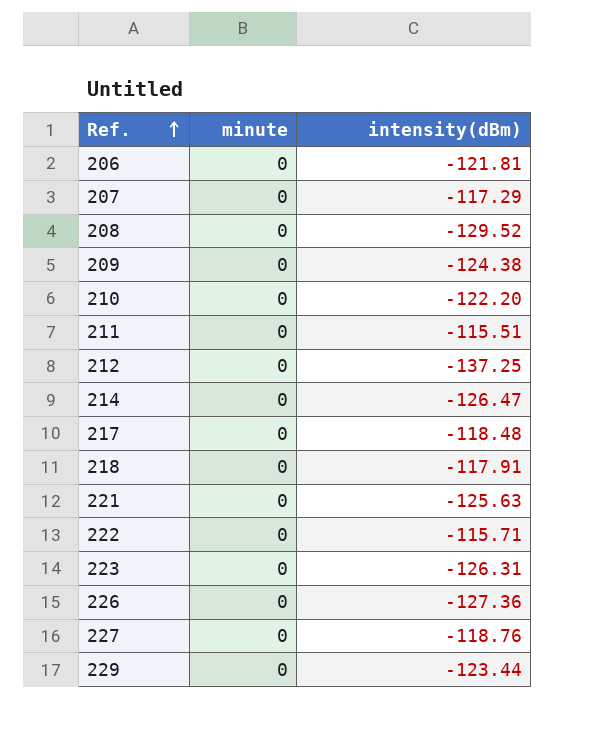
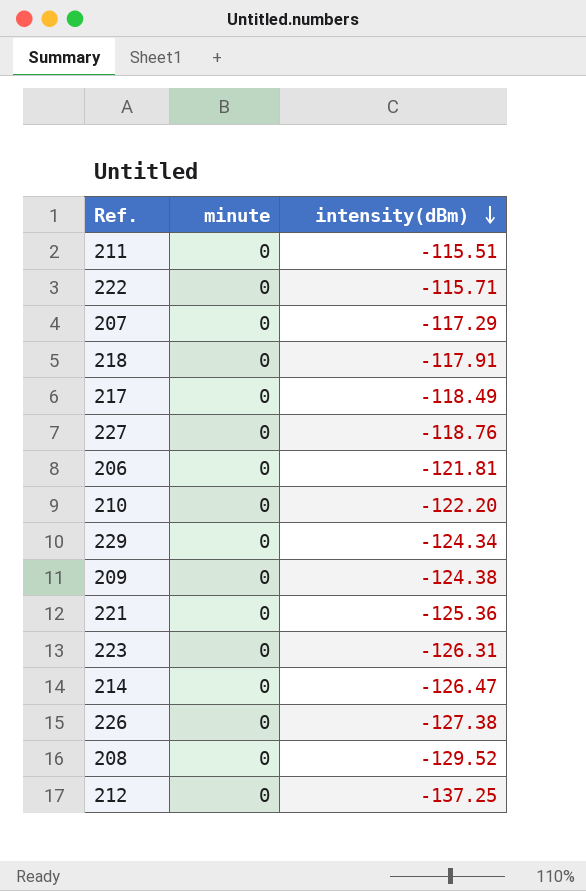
row order: Ref. ascending -> intensity(dBm) descending
217 | intensity(dBm): -118.48 -> -118.49
229 | intensity(dBm): -123.44 -> -124.34
221 | intensity(dBm): -125.63 -> -125.36
226 | intensity(dBm): -127.36 -> -127.38

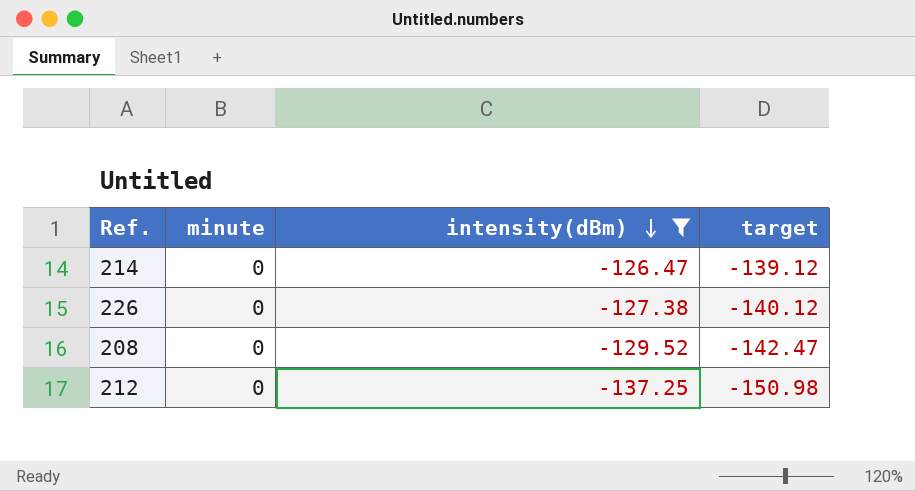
filter: none -> intensity(dBm) <= -126.47
column target | formula: none -> [intensity(dBm)] * 1.1

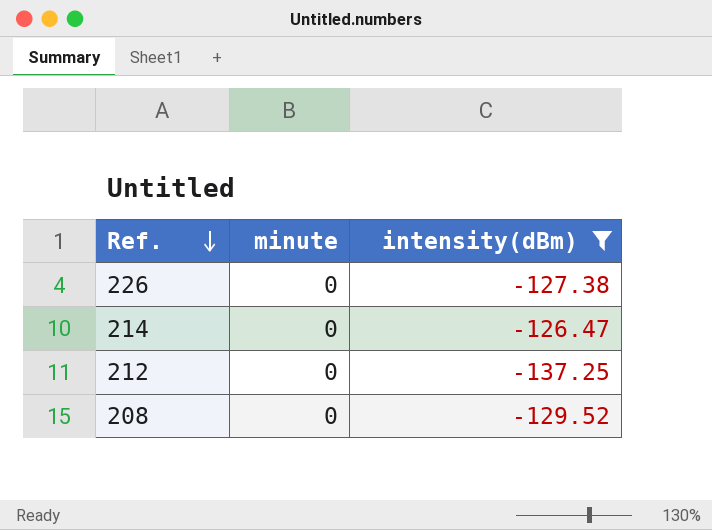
row order: intensity(dBm) descending -> Ref. descending
column target | formula: [intensity(dBm)] * 1.1 -> none

